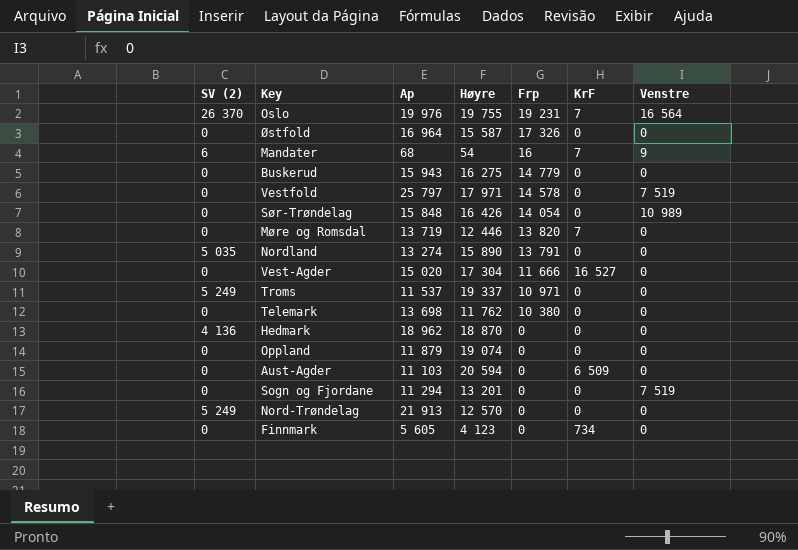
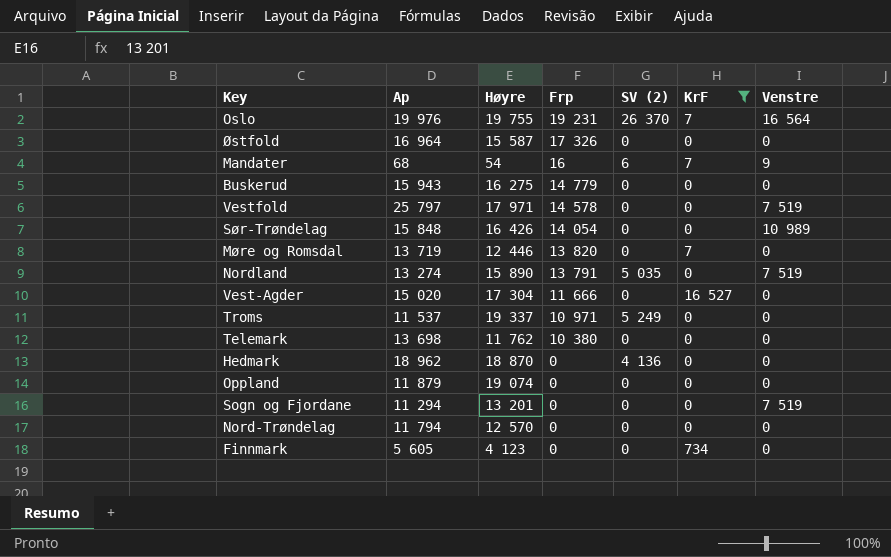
filter: none -> KrF != 6 509
column SV (2) | position: 1 -> 5
Nordland | Venstre: 0 -> 7 519
Nord-Trøndelag | Ap: 21 913 -> 11 794
Nord-Trøndelag | SV (2): 5 249 -> 0

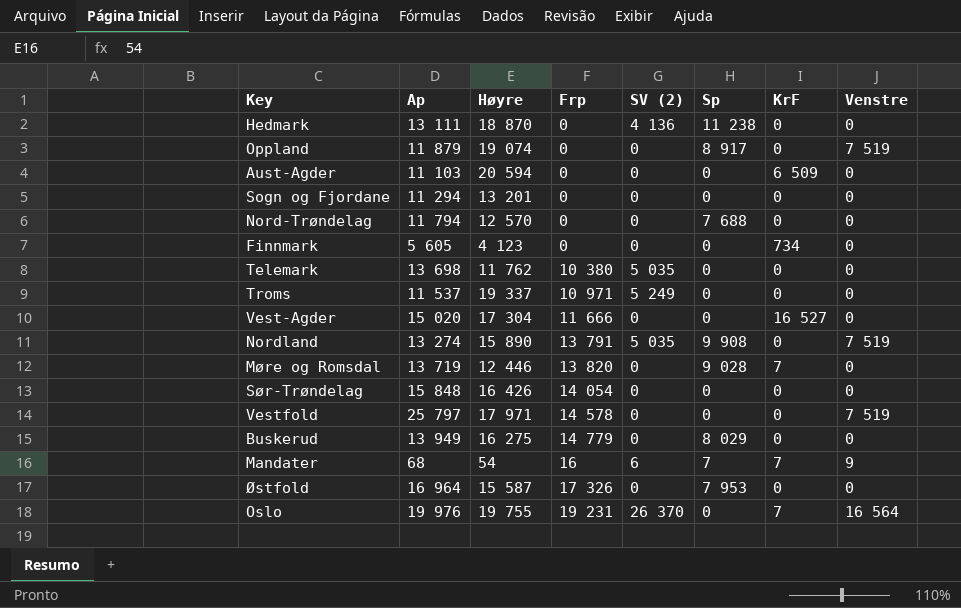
filter: KrF != 6 509 -> none
row order: Frp descending -> Frp ascending
column Sp | position: none -> 6
Hedmark | Ap: 18 962 -> 13 111
Oppland | Venstre: 0 -> 7 519
Sogn og Fjordane | Venstre: 7 519 -> 0
Telemark | SV (2): 0 -> 5 035
Sør-Trøndelag | Venstre: 10 989 -> 0
Buskerud | Ap: 15 943 -> 13 949

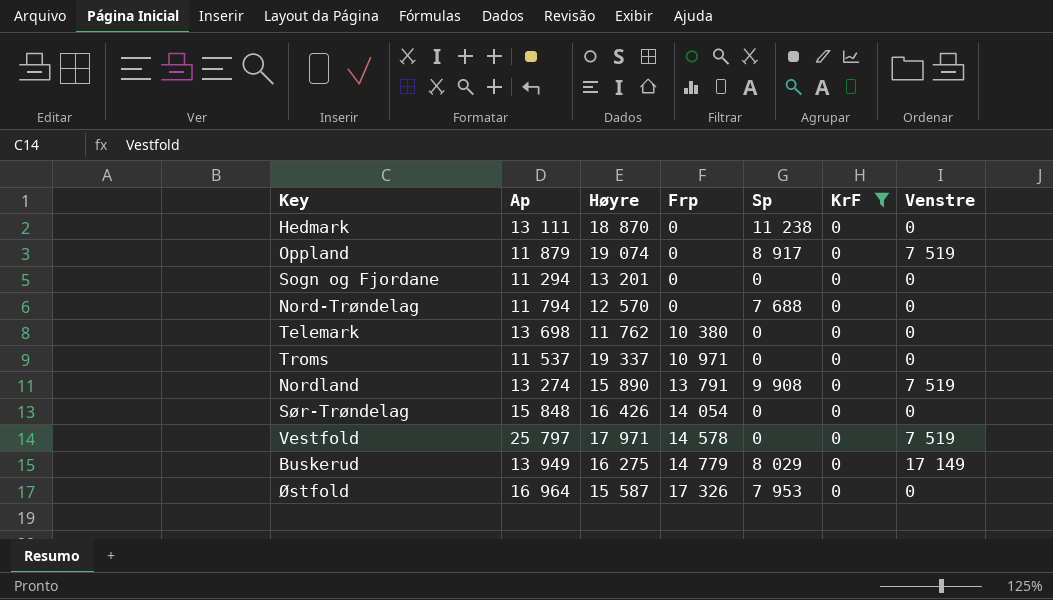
filter: none -> KrF = 0
column SV (2) | position: 5 -> none
Buskerud | Venstre: 0 -> 17 149

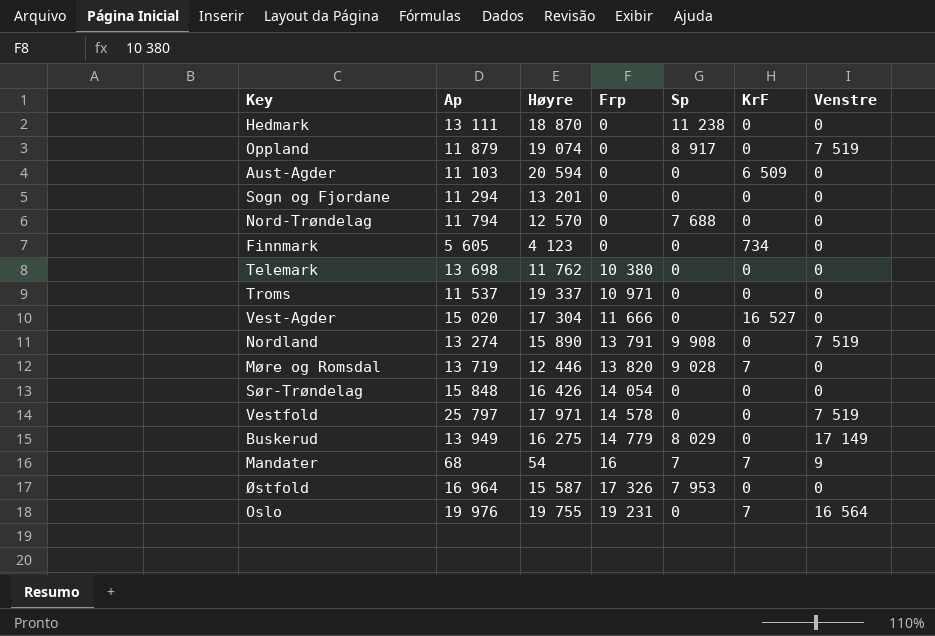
filter: KrF = 0 -> none

